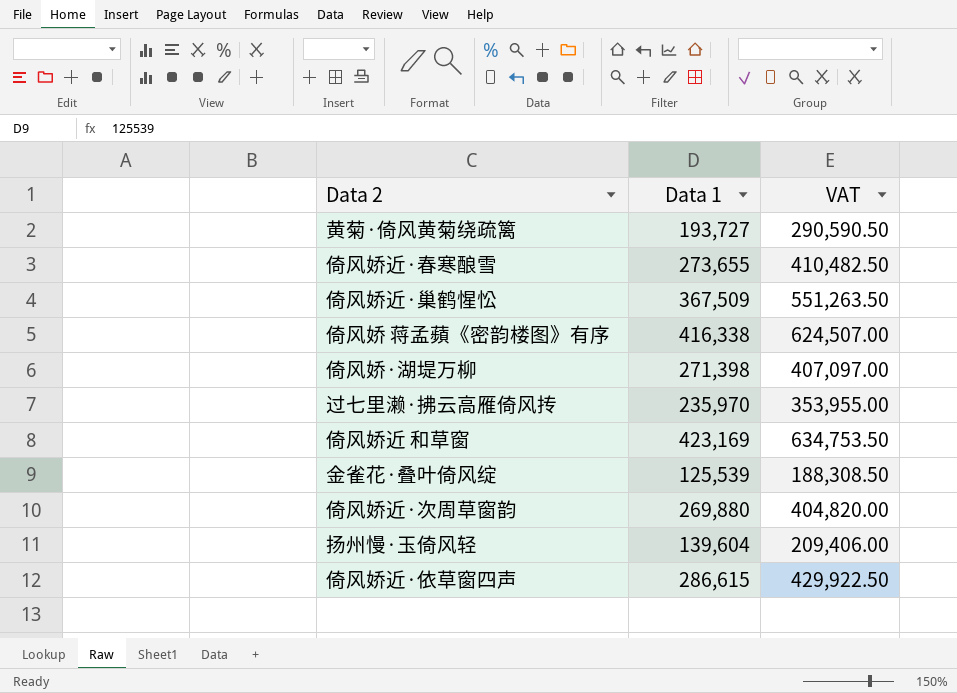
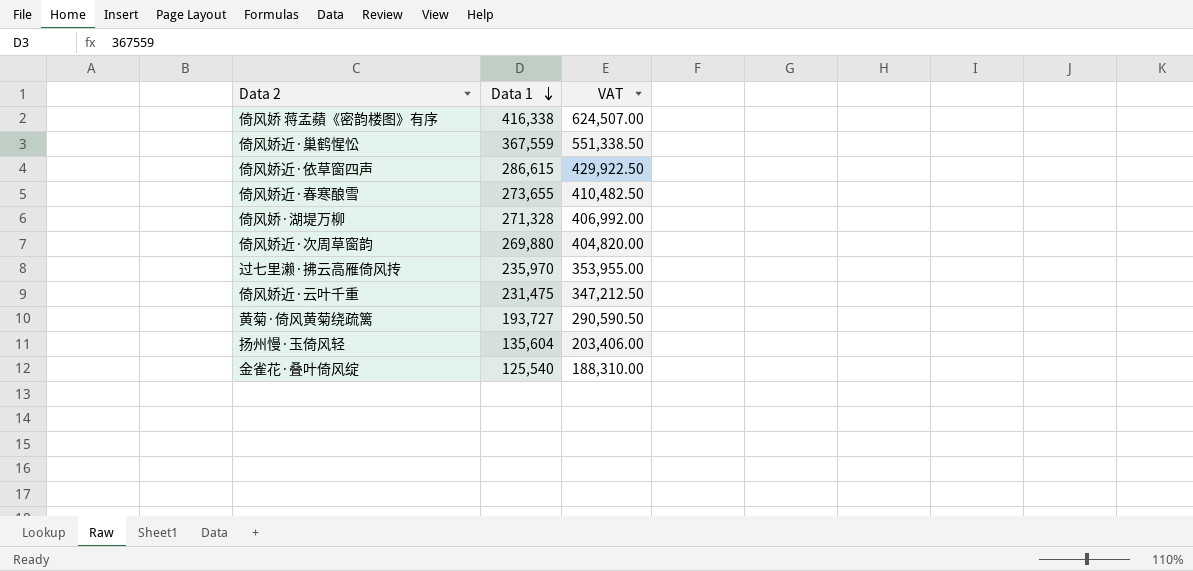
row order: none -> Data 1 descending
row 倚风娇近 和草窗: 423,169 | 634,753.50 -> none
倚风娇近·巢鹤惺忪 | Data 1: 367,509 -> 367,559
倚风娇近·巢鹤惺忪 | VAT: 551,263.50 -> 551,338.50
倚风娇·湖堤万柳 | Data 1: 271,398 -> 271,328
倚风娇·湖堤万柳 | VAT: 407,097.00 -> 406,992.00
row 倚风娇近·云叶千重: none -> 231,475 | 347,212.50
扬州慢·玉倚风轻 | Data 1: 139,604 -> 135,604
扬州慢·玉倚风轻 | VAT: 209,406.00 -> 203,406.00
金雀花·叠叶倚风绽 | Data 1: 125,539 -> 125,540
金雀花·叠叶倚风绽 | VAT: 188,308.50 -> 188,310.00

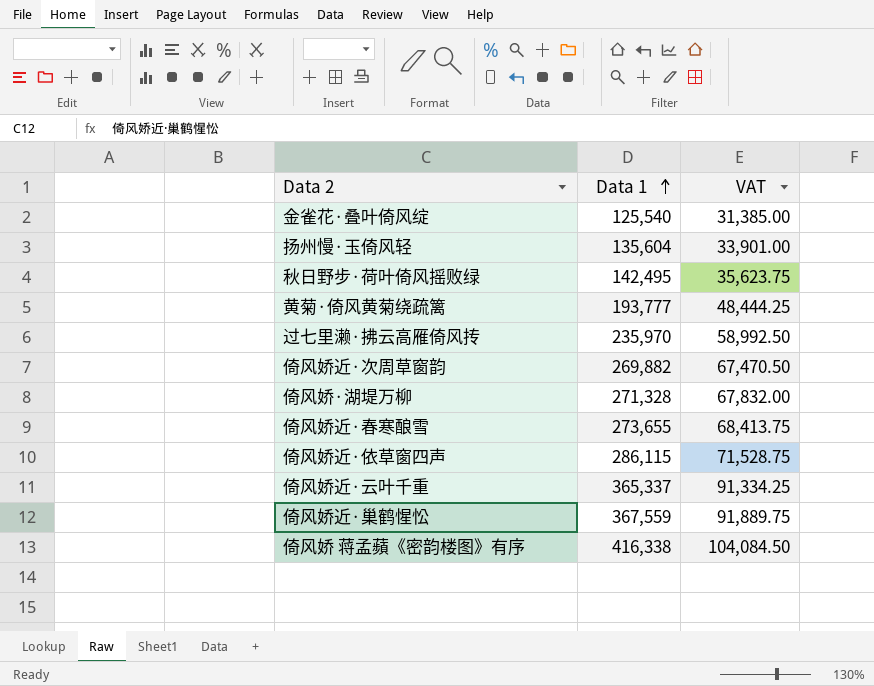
row order: Data 1 descending -> Data 1 ascending
column VAT | formula: [Data 1] * 1.5 -> [Data 1] * 0.25
row 秋日野步·荷叶倚风摇败绿: none -> 142,495 | 35,623.75
黄菊·倚风黄菊绕疏篱 | Data 1: 193,727 -> 193,777
倚风娇近·次周草窗韵 | Data 1: 269,880 -> 269,882
倚风娇近·依草窗四声 | Data 1: 286,615 -> 286,115
倚风娇近·云叶千重 | Data 1: 231,475 -> 365,337

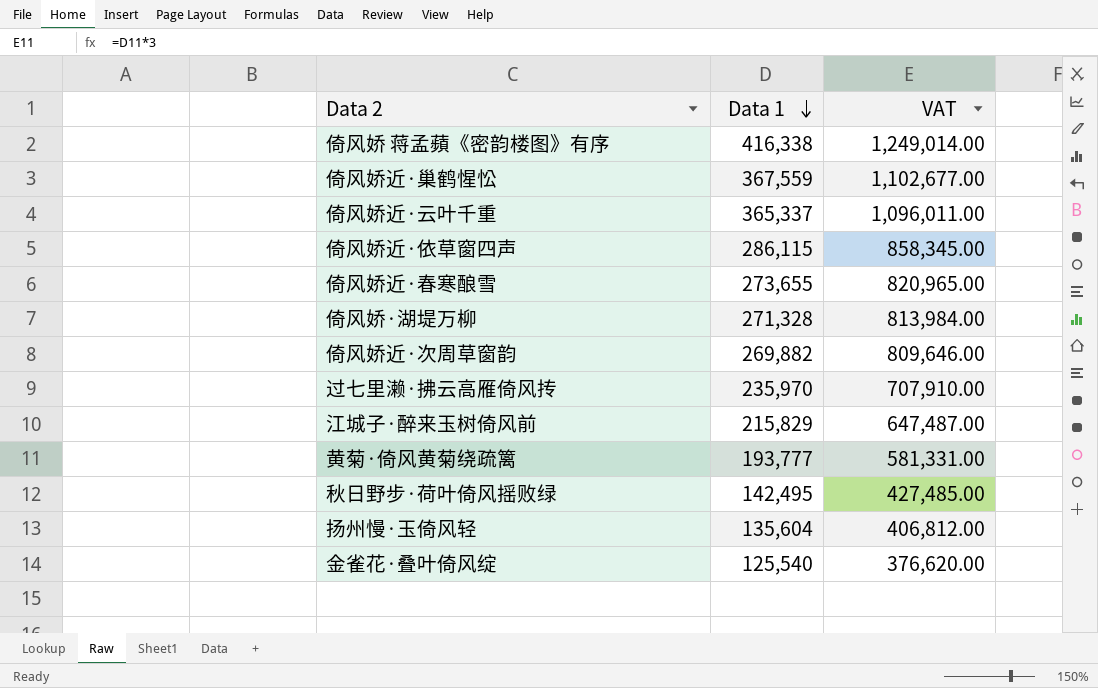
row order: Data 1 ascending -> Data 1 descending
column VAT | formula: [Data 1] * 0.25 -> [Data 1] * 3
row 江城子·醉来玉树倚风前: none -> 215,829 | 647,487.00

